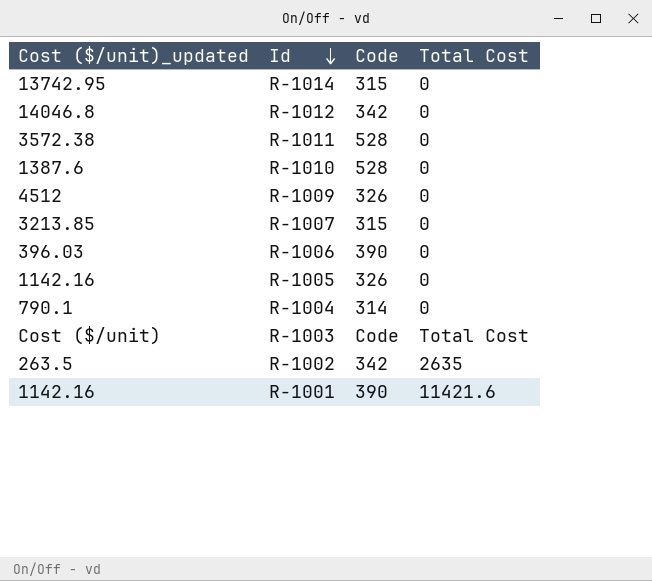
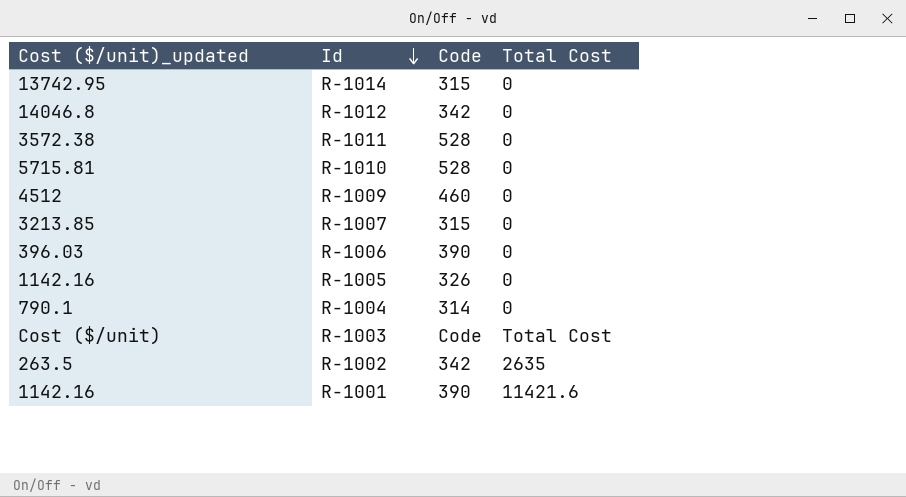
R-1010 | Cost ($/unit)_updated: 1387.6 -> 5715.81
R-1009 | Code: 326 -> 460

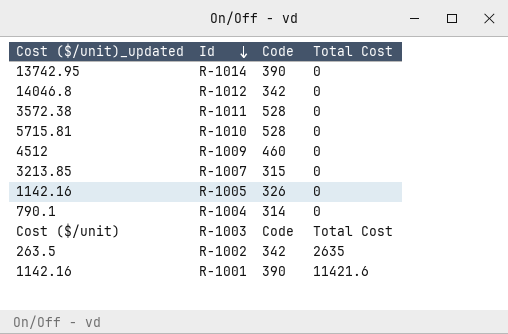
row R-1006: 396.03 | 390 | 0 -> none
R-1014 | Code: 315 -> 390

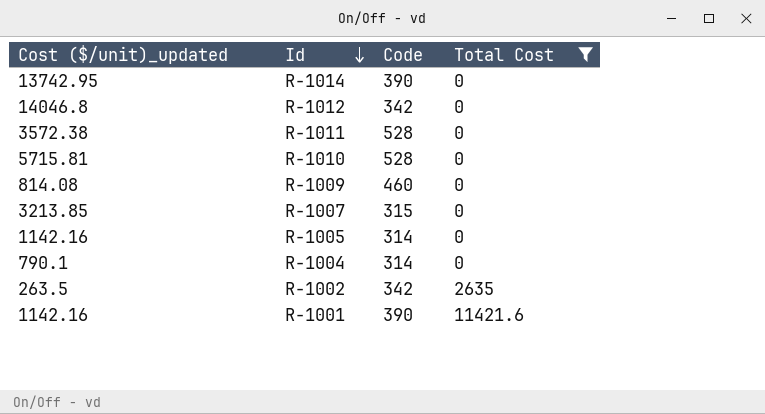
filter: none -> Total Cost != Total Cost
R-1009 | Cost ($/unit)_updated: 4512 -> 814.08
R-1005 | Code: 326 -> 314

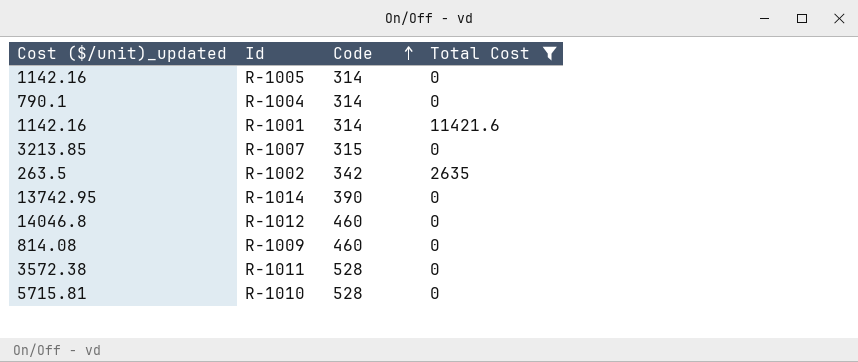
row order: Id descending -> Code ascending
R-1001 | Code: 390 -> 314
R-1012 | Code: 342 -> 460

